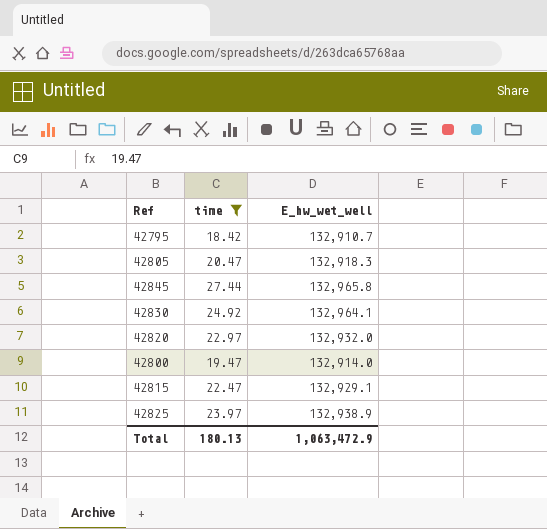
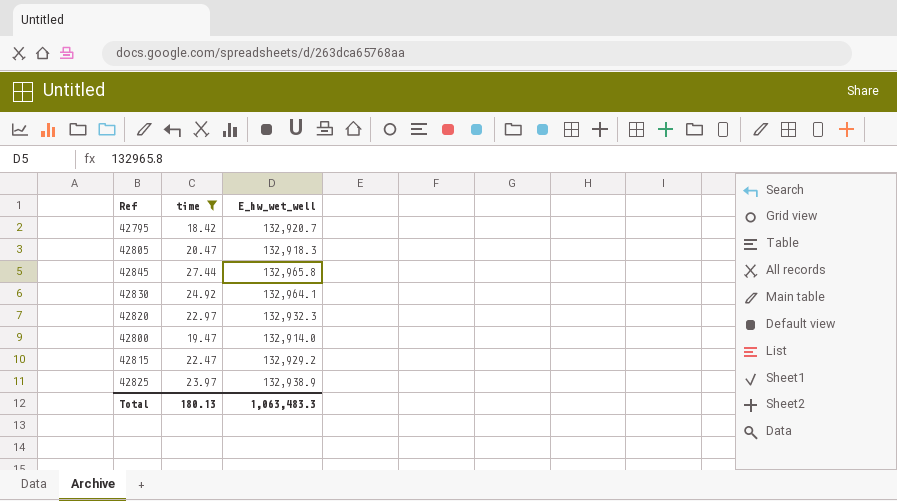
42795 | E_hw_wet_well: 132,910.7 -> 132,920.7
42820 | E_hw_wet_well: 132,932.0 -> 132,932.3
42815 | E_hw_wet_well: 132,929.1 -> 132,929.2
Total | E_hw_wet_well: 1,063,472.9 -> 1,063,483.3

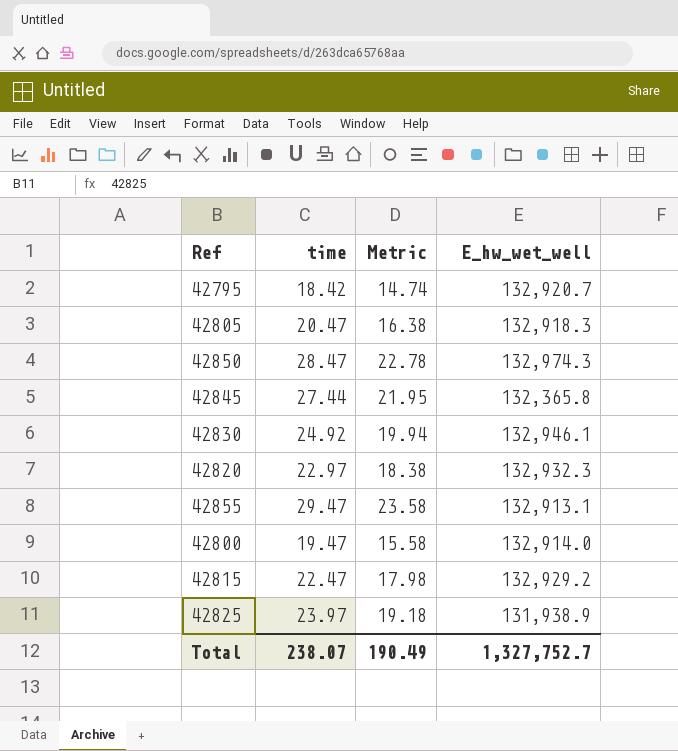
filter: time <= 27.44 -> none
column Metric | formula: none -> [time] * 0.8
42845 | E_hw_wet_well: 132,965.8 -> 132,365.8
42830 | E_hw_wet_well: 132,964.1 -> 132,946.1
42825 | E_hw_wet_well: 132,938.9 -> 131,938.9
Total | time: 180.13 -> 238.07
Total | E_hw_wet_well: 1,063,483.3 -> 1,327,752.7

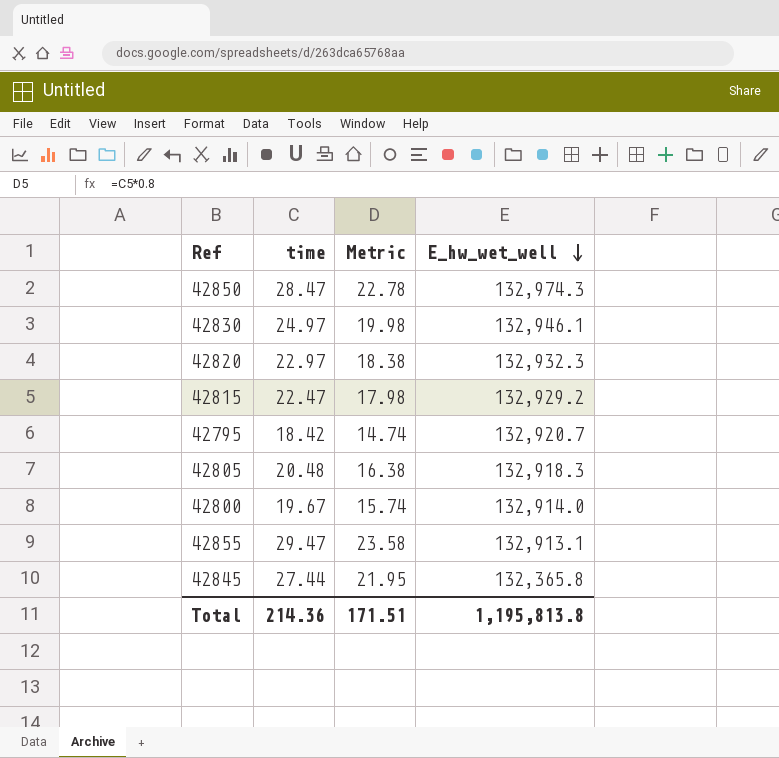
row order: none -> E_hw_wet_well descending
row 42825: 23.97 | 19.18 | 131,938.9 -> none
42830 | time: 24.92 -> 24.97
42830 | Metric: 19.94 -> 19.98
42805 | time: 20.47 -> 20.48
42800 | time: 19.47 -> 19.67
42800 | Metric: 15.58 -> 15.74
Total | time: 238.07 -> 214.36
Total | Metric: 190.49 -> 171.51
Total | E_hw_wet_well: 1,327,752.7 -> 1,195,813.8

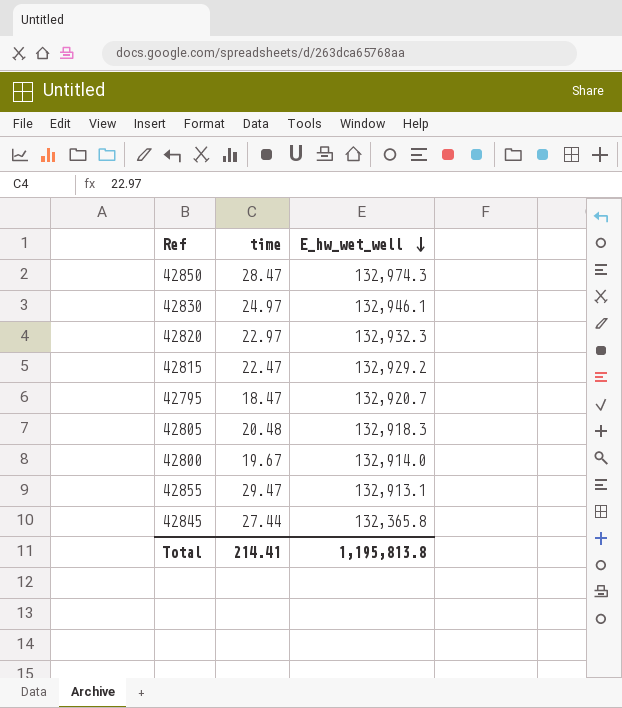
column Metric | formula: [time] * 0.8 -> none
42795 | time: 18.42 -> 18.47
Total | time: 214.36 -> 214.41

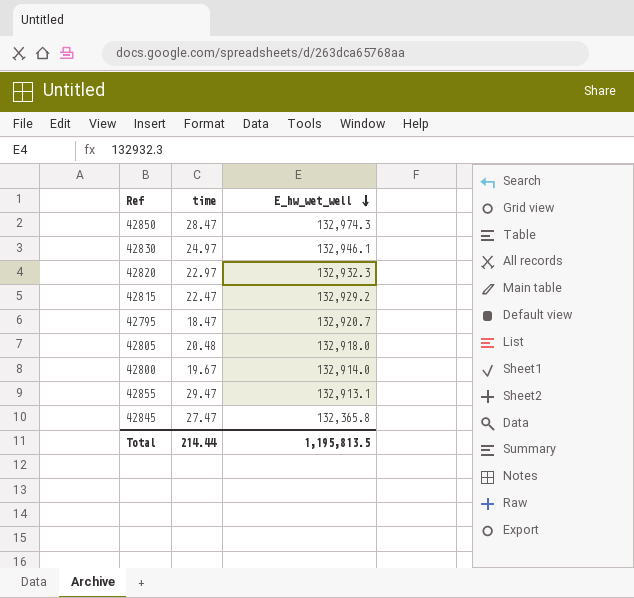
42805 | E_hw_wet_well: 132,918.3 -> 132,918.0
42845 | time: 27.44 -> 27.47
Total | time: 214.41 -> 214.44
Total | E_hw_wet_well: 1,195,813.8 -> 1,195,813.5

